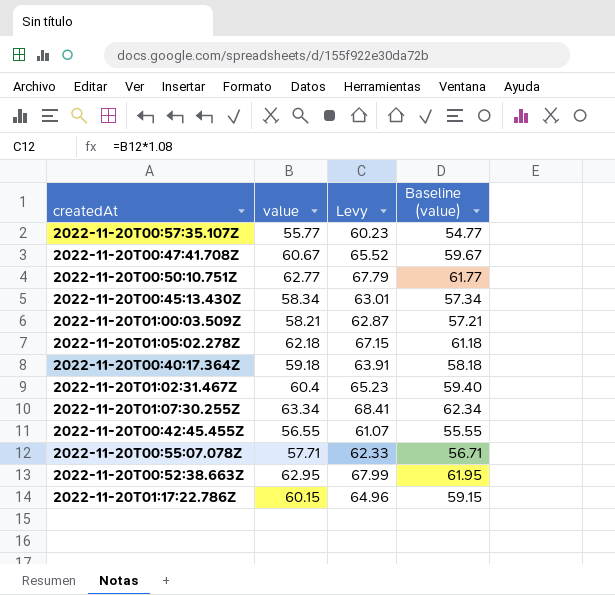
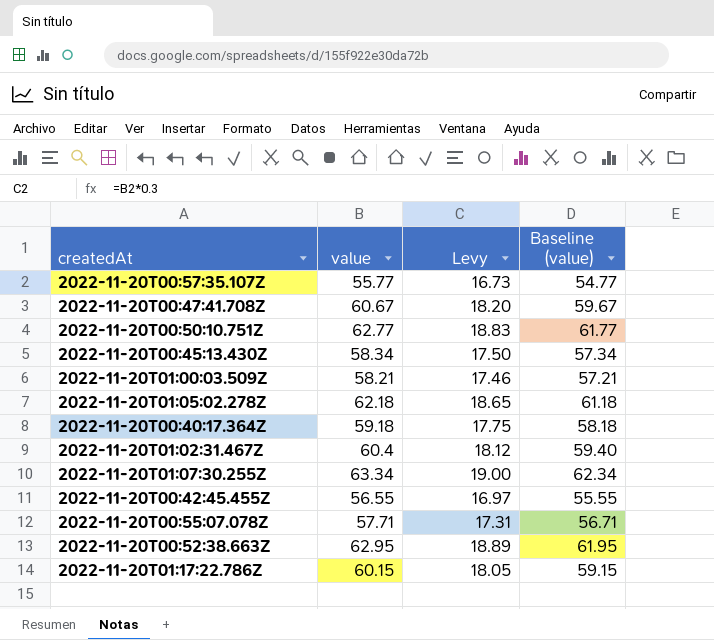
column Levy | formula: [value] * 1.08 -> [value] * 0.3

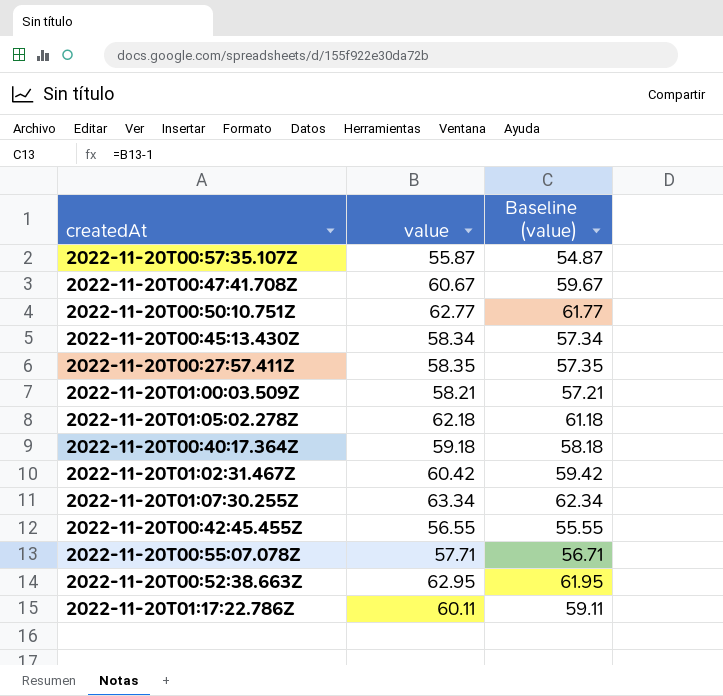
column Levy | formula: [value] * 0.3 -> none
2022-11-20T00:57:35.107Z | value: 55.77 -> 55.87
2022-11-20T00:57:35.107Z | Baseline (value): 54.77 -> 54.87
row 2022-11-20T00:27:57.411Z: none -> 58.35 | 57.35
2022-11-20T01:02:31.467Z | value: 60.4 -> 60.42
2022-11-20T01:02:31.467Z | Baseline (value): 59.40 -> 59.42
2022-11-20T01:17:22.786Z | value: 60.15 -> 60.11
2022-11-20T01:17:22.786Z | Baseline (value): 59.15 -> 59.11

